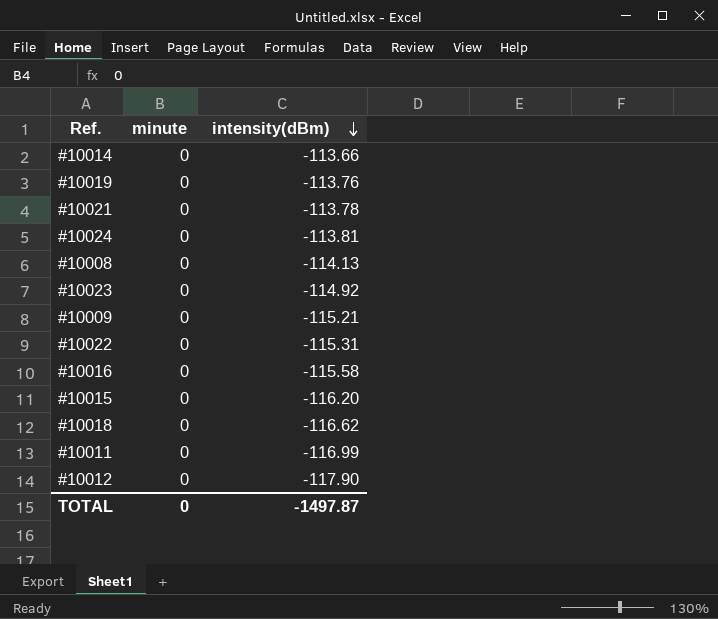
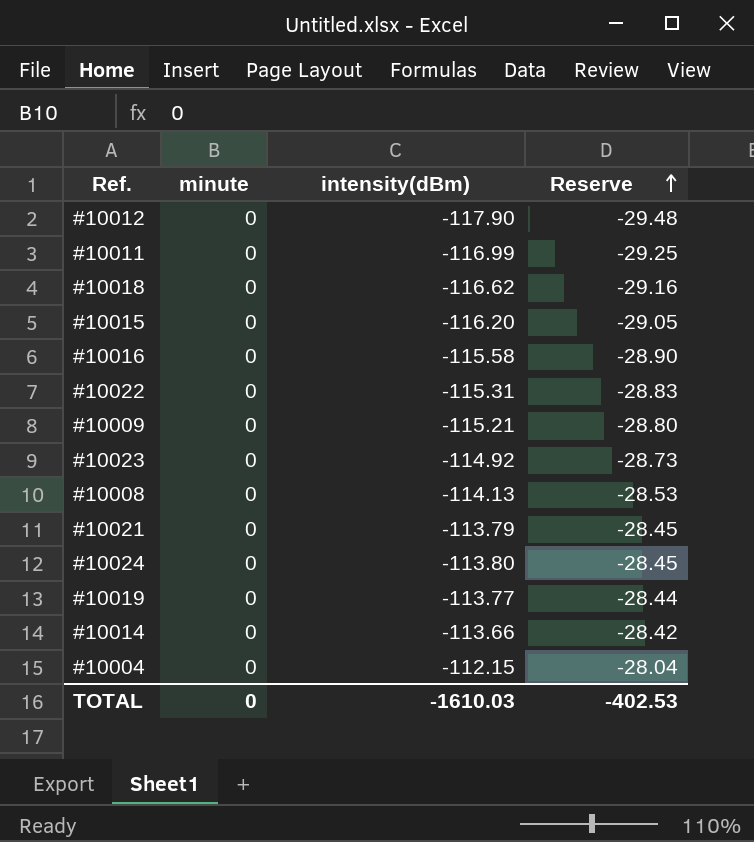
row order: intensity(dBm) descending -> Reserve ascending
column Reserve | formula: none -> [intensity(dBm)] * 0.25
#10021 | intensity(dBm): -113.78 -> -113.79
#10024 | intensity(dBm): -113.81 -> -113.80
#10019 | intensity(dBm): -113.76 -> -113.77
row #10004: none -> 0 | -112.15 | -28.04
TOTAL | intensity(dBm): -1497.87 -> -1610.03

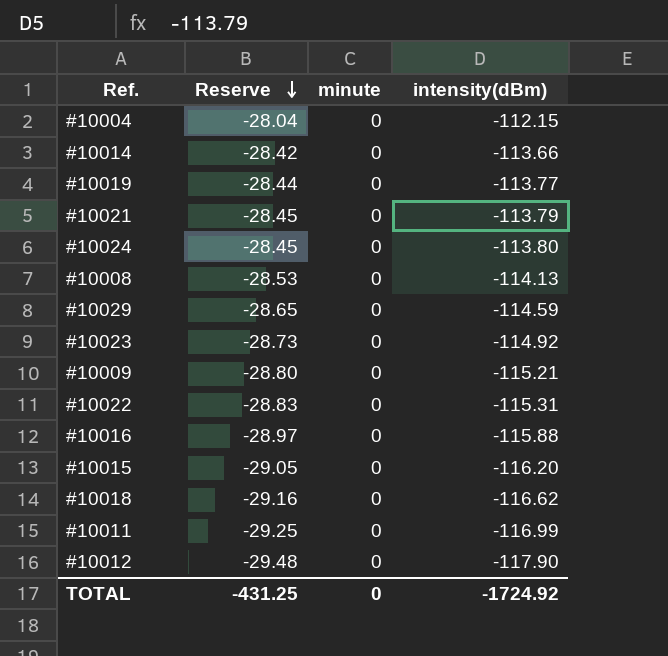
row order: Reserve ascending -> Reserve descending
column Reserve | position: 4 -> 2
row #10029: none -> -28.65 | 0 | -114.59
#10016 | Reserve: -28.90 -> -28.97
#10016 | intensity(dBm): -115.58 -> -115.88
TOTAL | Reserve: -402.53 -> -431.25
TOTAL | intensity(dBm): -1610.03 -> -1724.92

